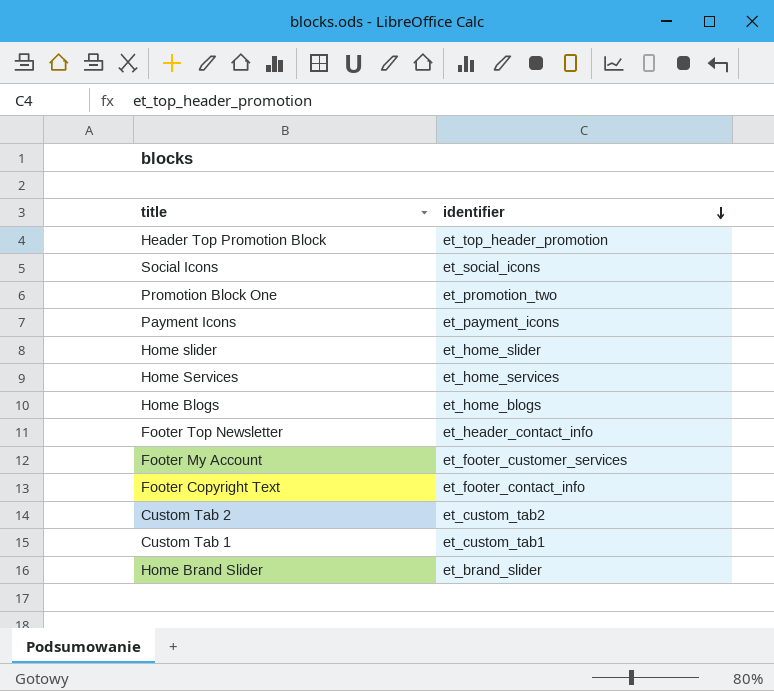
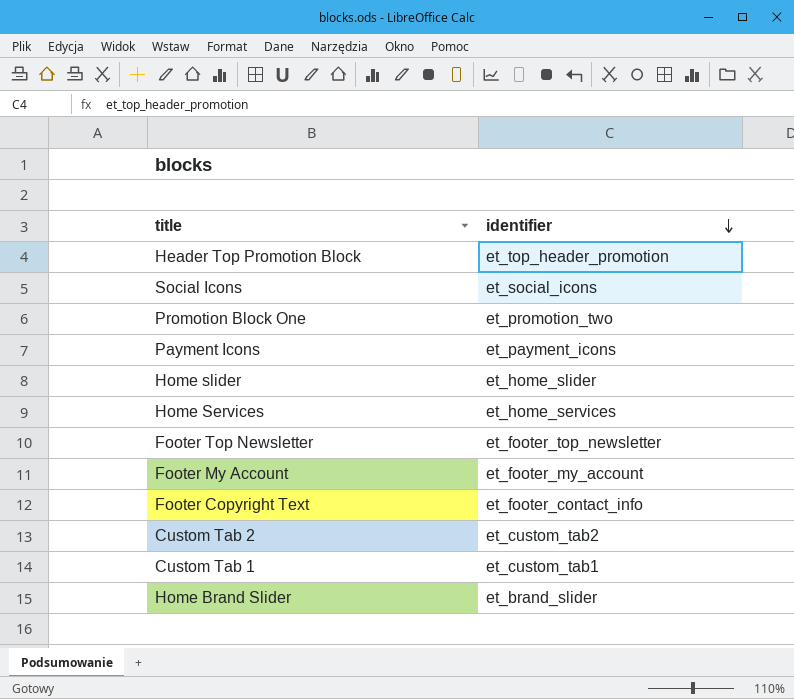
row Home Blogs: et_home_blogs -> none
Footer Top Newsletter | identifier: et_header_contact_info -> et_footer_top_newsletter
Footer My Account | identifier: et_footer_customer_services -> et_footer_my_account

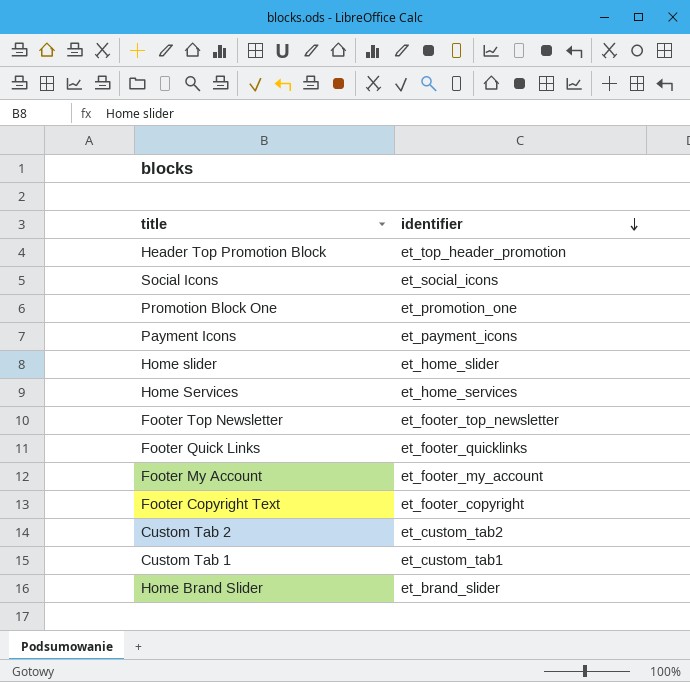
Promotion Block One | identifier: et_promotion_two -> et_promotion_one
row Footer Quick Links: none -> et_footer_quicklinks
Footer Copyright Text | identifier: et_footer_contact_info -> et_footer_copyright

